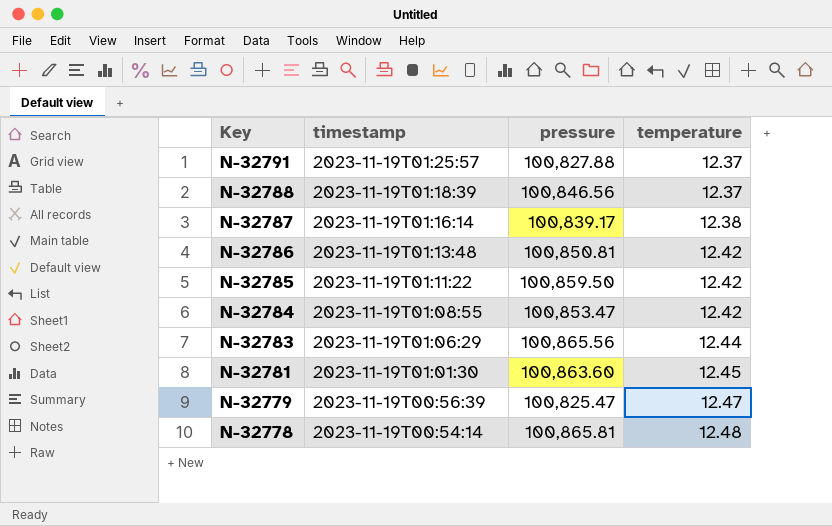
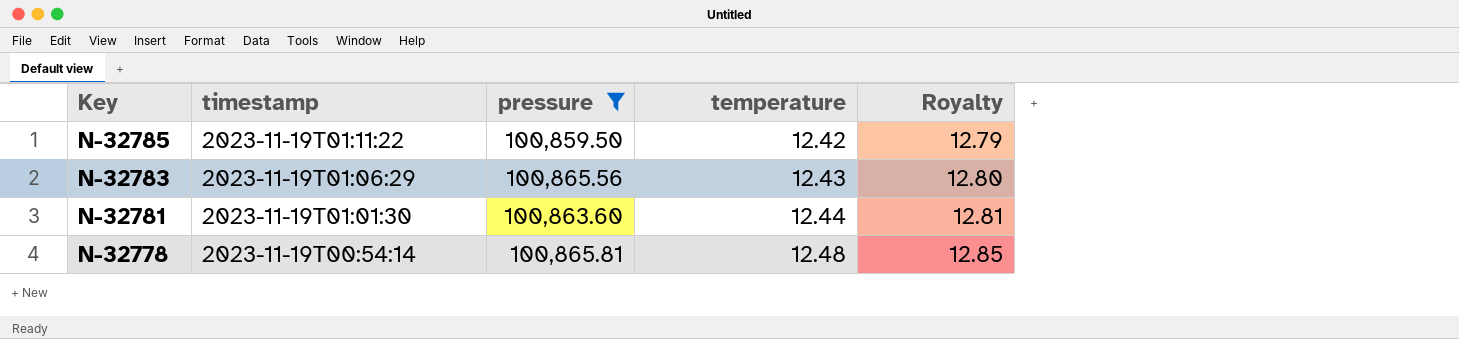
filter: none -> pressure >= 100,859.50
column Royalty | formula: none -> [temperature] * 1.03
N-32783 | temperature: 12.44 -> 12.43
N-32781 | temperature: 12.45 -> 12.44

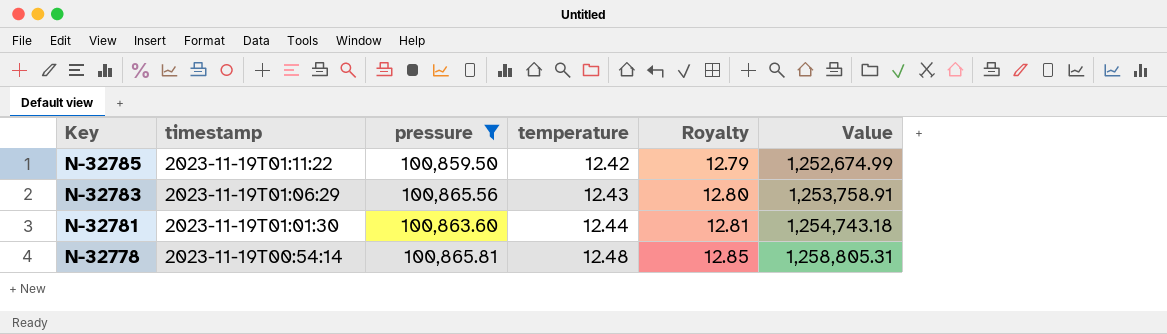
column Value | formula: none -> [pressure] * [temperature]

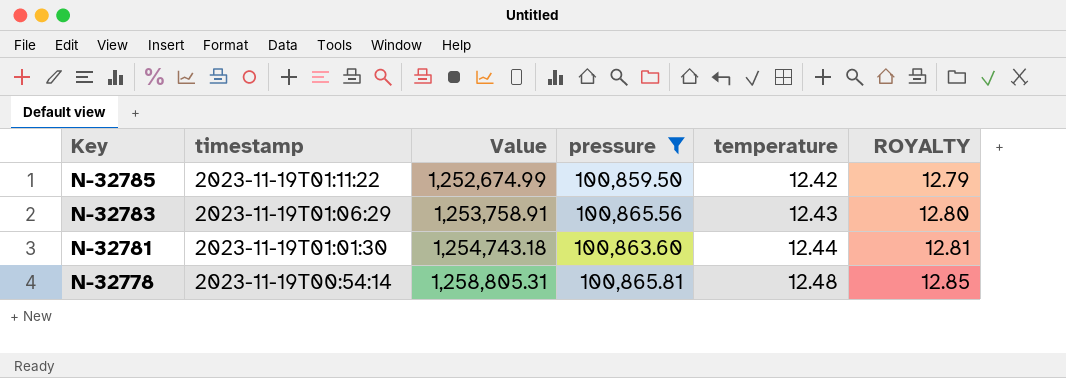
column Value | position: 6 -> 3
column name: Royalty -> ROYALTY

